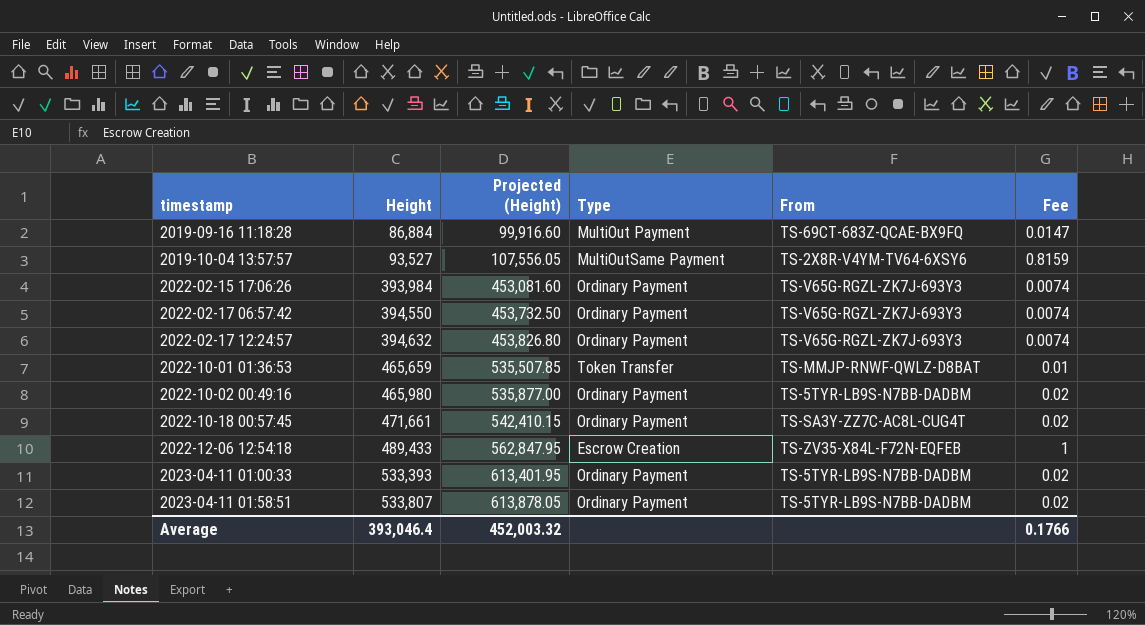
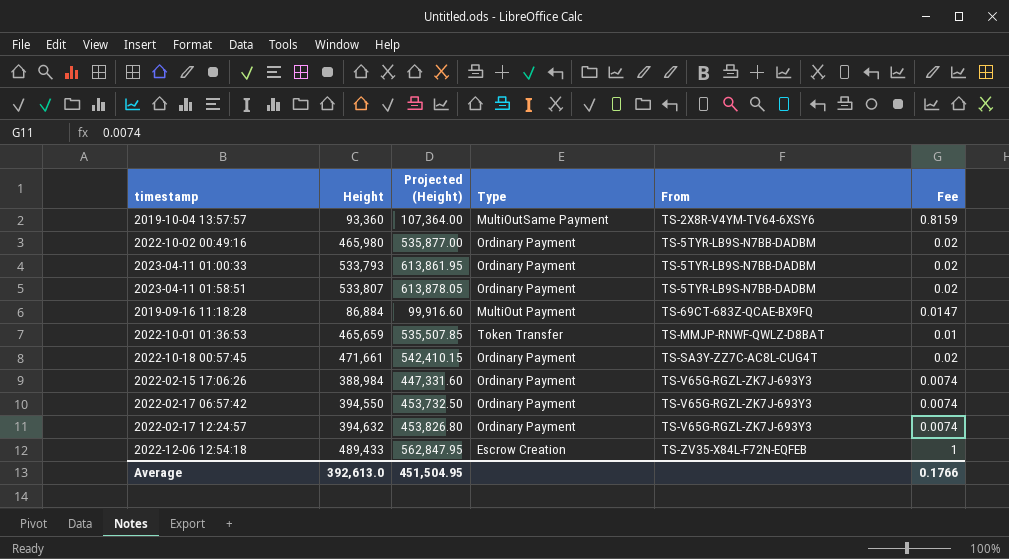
row order: timestamp ascending -> From ascending
2019-10-04 13:57:57 | Height: 93,527 -> 93,360
2019-10-04 13:57:57 | Projected (Height): 107,556.05 -> 107,364.00
2023-04-11 01:00:33 | Height: 533,393 -> 533,793
2023-04-11 01:00:33 | Projected (Height): 613,401.95 -> 613,861.95
2022-02-15 17:06:26 | Height: 393,984 -> 388,984
2022-02-15 17:06:26 | Projected (Height): 453,081.60 -> 447,331.60
Average | Height: 393,046.4 -> 392,613.0
Average | Projected (Height): 452,003.32 -> 451,504.95

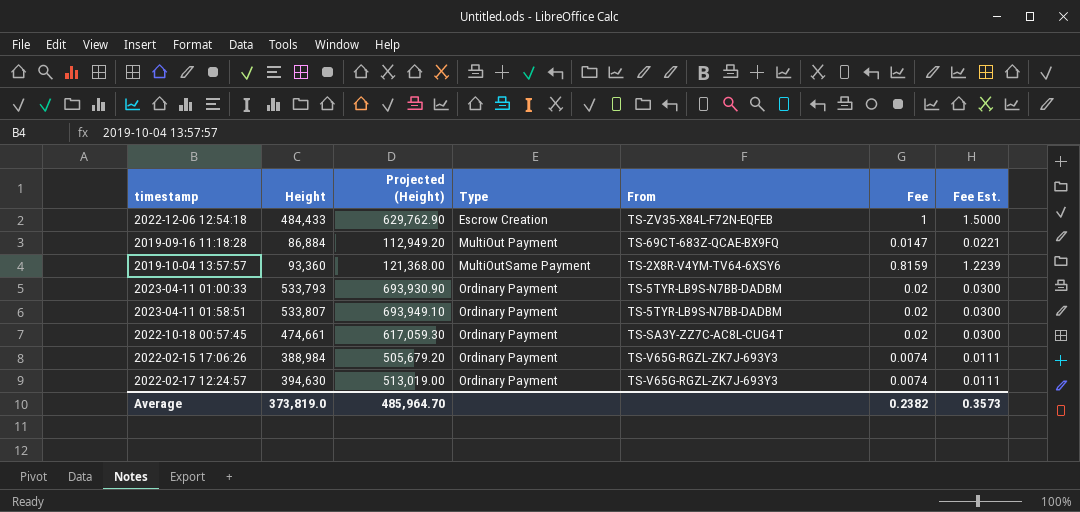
row order: From ascending -> Type ascending
column Projected (Height) | formula: [Height] * 1.15 -> [Height] * 1.3
column Fee Est. | formula: none -> [Fee] * 1.5
row 2022-10-02 00:49:16: 465,980 | 535,877.00 | Ordinary Payment | TS-5TYR-LB9S-N7BB-DADBM | 0.02 -> none
row 2022-10-01 01:36:53: 465,659 | 535,507.85 | Token Transfer | TS-MMJP-RNWF-QWLZ-D8BAT | 0.01 -> none
row 2022-02-17 06:57:42: 394,550 | 453,732.50 | Ordinary Payment | TS-V65G-RGZL-ZK7J-693Y3 | 0.0074 -> none
2022-12-06 12:54:18 | Height: 489,433 -> 484,433
2022-10-18 00:57:45 | Height: 471,661 -> 474,661
2022-02-17 12:24:57 | Height: 394,632 -> 394,630
Average | Height: 392,613.0 -> 373,819.0
Average | Projected (Height): 451,504.95 -> 485,964.70
Average | Fee: 0.1766 -> 0.2382

